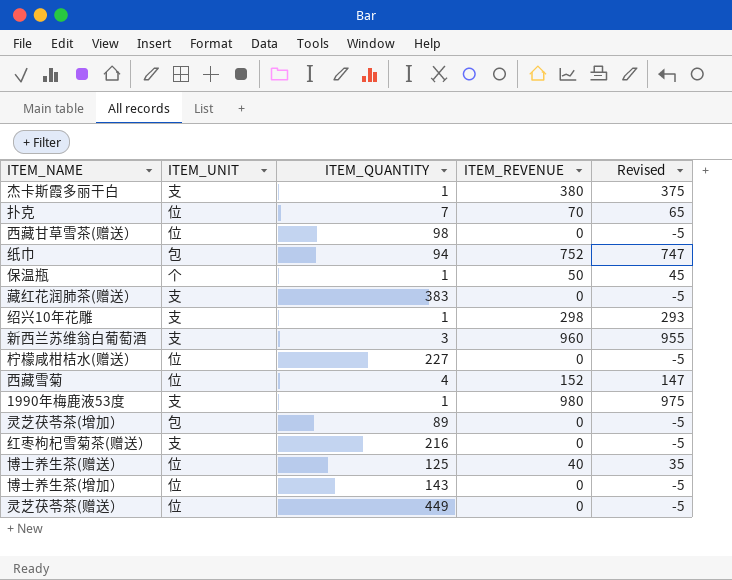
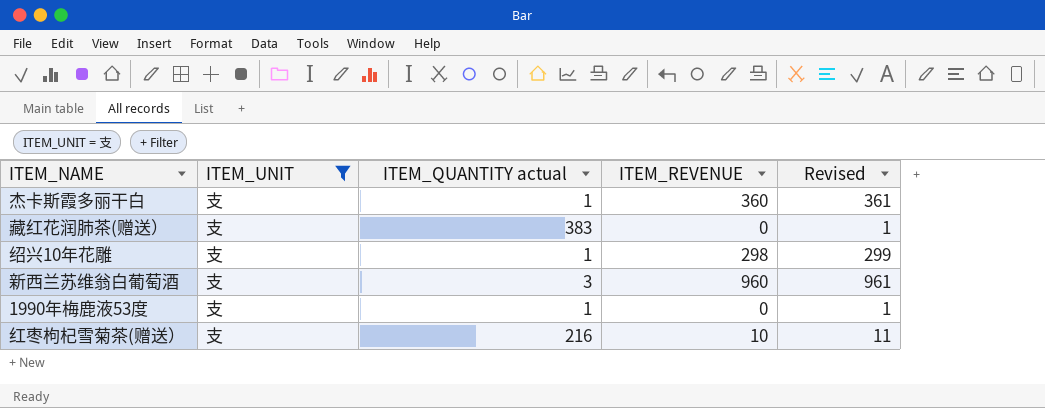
filter: none -> ITEM_UNIT = 支
column name: ITEM_QUANTITY -> ITEM_QUANTITY actual
column Revised | formula: [ITEM_REVENUE] - 5 -> [ITEM_REVENUE] + 1
杰卡斯霞多丽干白 | ITEM_REVENUE: 380 -> 360
1990年梅鹿液53度 | ITEM_REVENUE: 980 -> 0
红枣枸杞雪菊茶(赠送） | ITEM_REVENUE: 0 -> 10

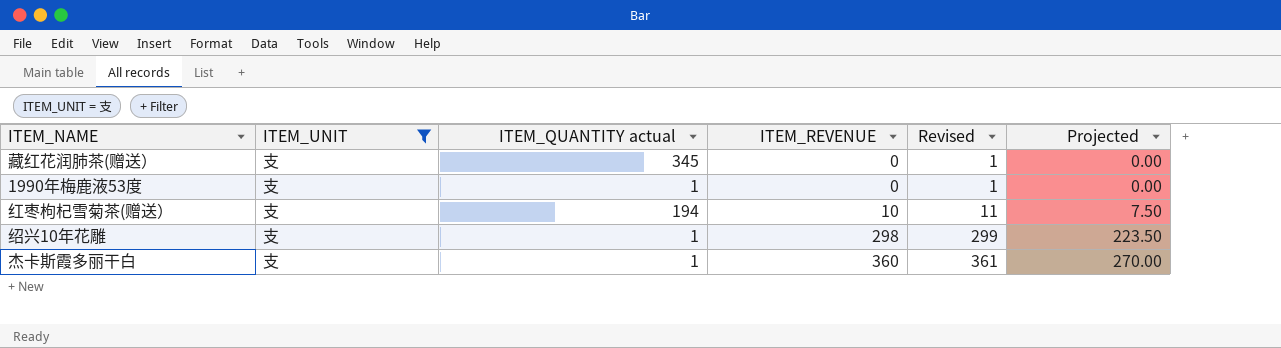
row order: none -> ITEM_REVENUE ascending
column Projected | formula: none -> [ITEM_REVENUE] * 0.75
row 新西兰苏维翁白葡萄酒: 支 | 3 | 960 | 961 -> none
藏红花润肺茶(赠送） | ITEM_QUANTITY actual: 383 -> 345
红枣枸杞雪菊茶(赠送） | ITEM_QUANTITY actual: 216 -> 194

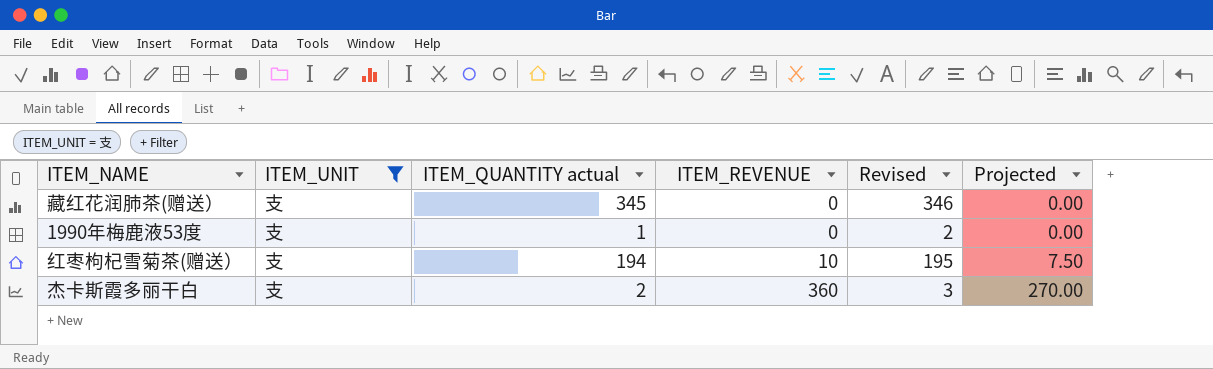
column Revised | formula: [ITEM_REVENUE] + 1 -> [ITEM_QUANTITY actual] + 1
row 绍兴10年花雕: 支 | 1 | 298 | 299 | 223.50 -> none
杰卡斯霞多丽干白 | ITEM_QUANTITY actual: 1 -> 2

